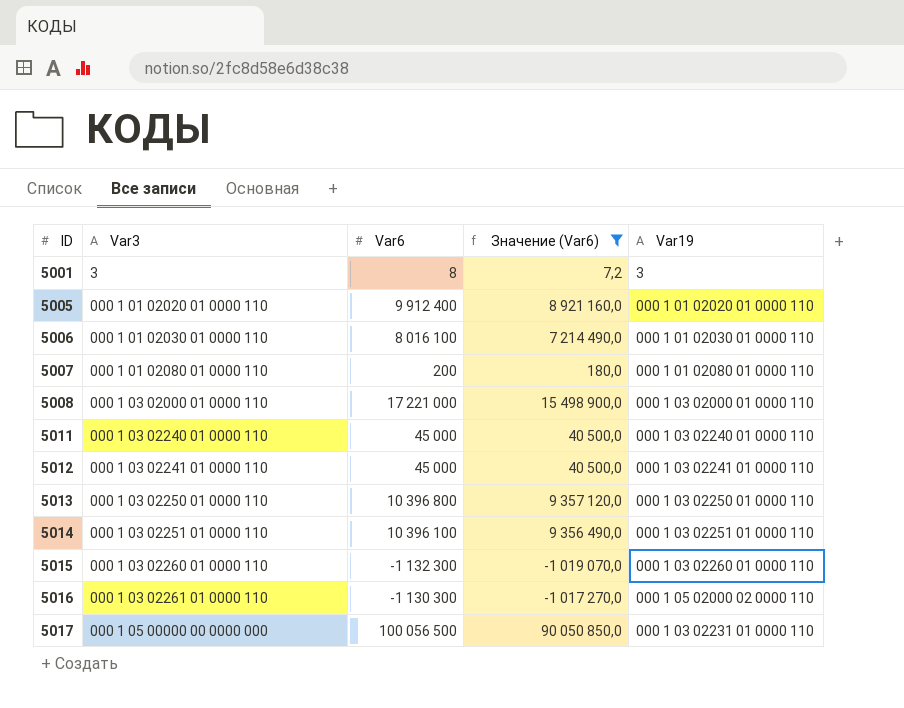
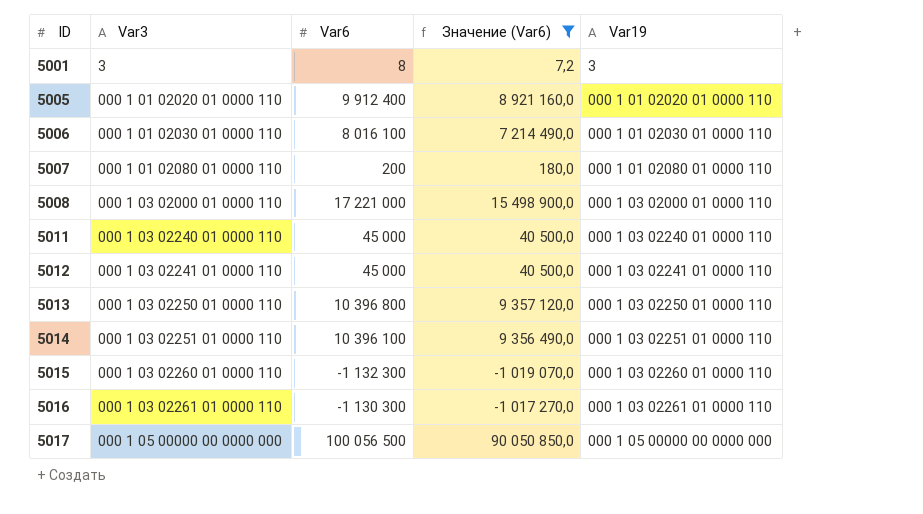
5016 | Var19: 000 1 05 02000 02 0000 110 -> 000 1 03 02261 01 0000 110
5017 | Var19: 000 1 03 02231 01 0000 110 -> 000 1 05 00000 00 0000 000

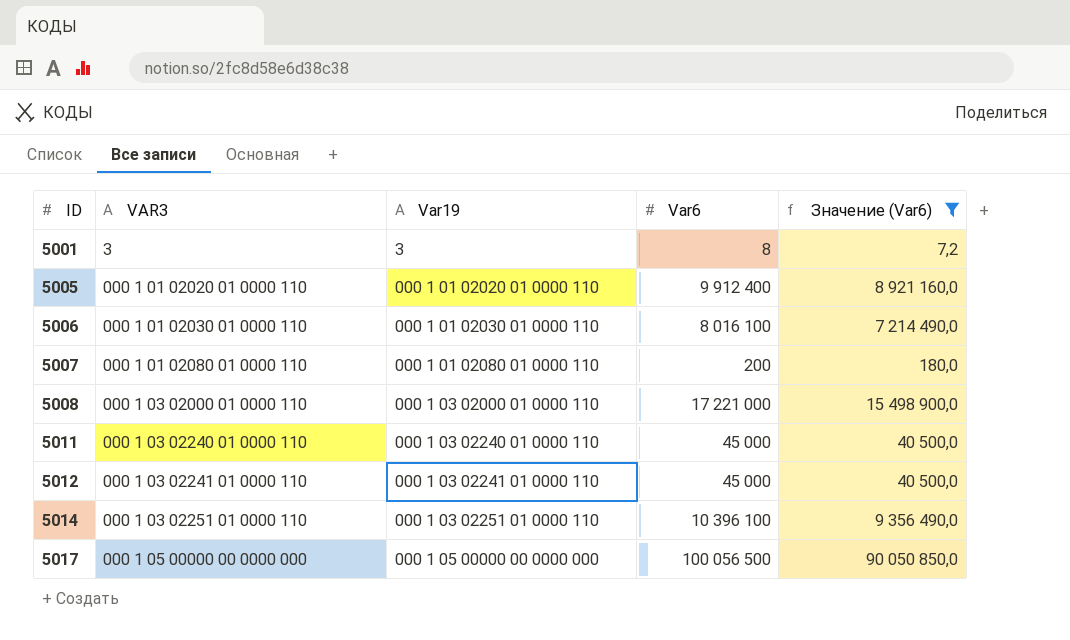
column name: Var3 -> VAR3
column Var19 | position: 5 -> 3
row 5013: 000 1 03 02250 01 0000 110 | 10 396 800 | 9 357 120,0 | 000 1 03 02250 01 0000 110 -> none
row 5015: 000 1 03 02260 01 0000 110 | -1 132 300 | -1 019 070,0 | 000 1 03 02260 01 0000 110 -> none
row 5016: 000 1 03 02261 01 0000 110 | -1 130 300 | -1 017 270,0 | 000 1 03 02261 01 0000 110 -> none

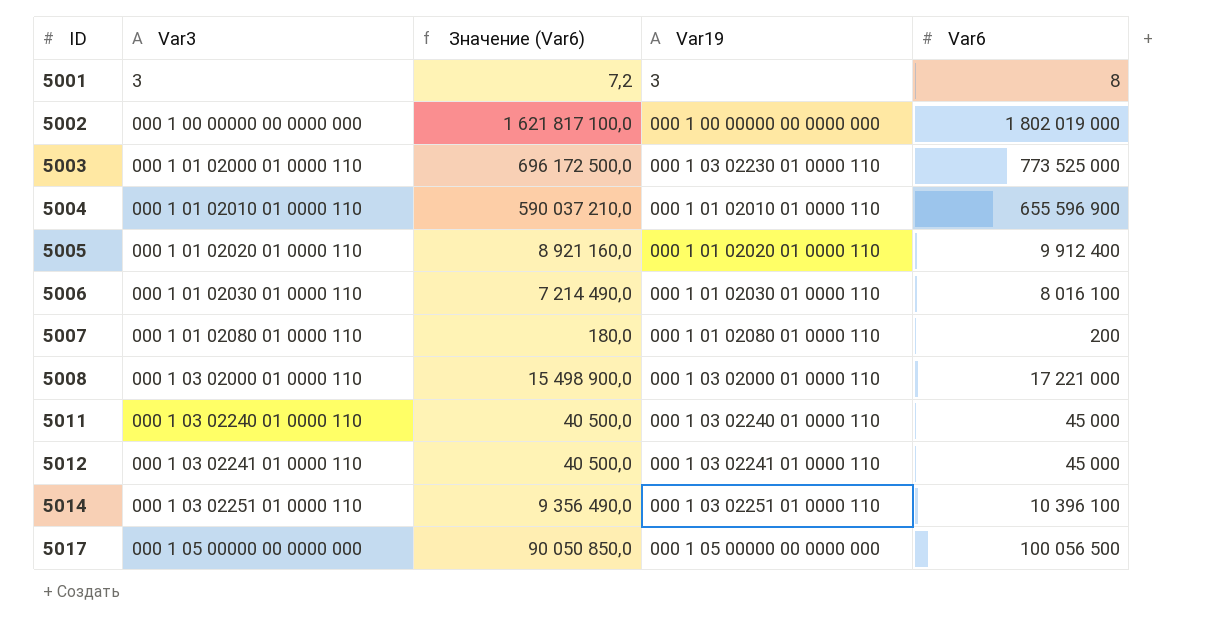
filter: Значение (Var6) <= 90 050 850,0 -> none
column name: VAR3 -> Var3
column Значение (Var6) | position: 5 -> 3

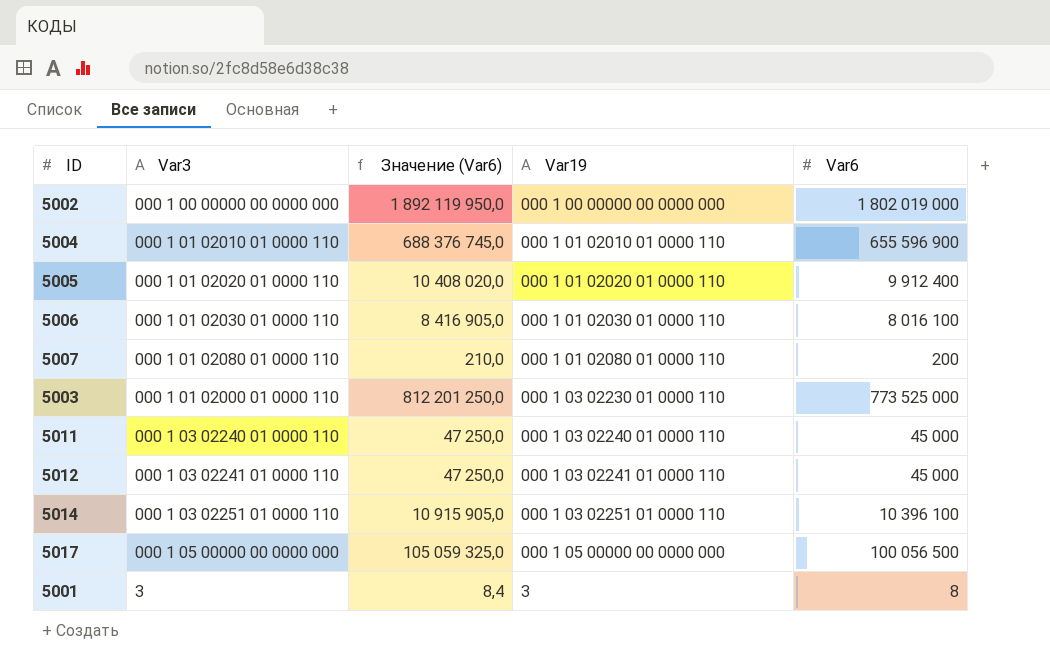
row order: ID ascending -> Var19 ascending
column Значение (Var6) | formula: [Var6] * 0,9 -> [Var6] * 1,05
row 5008: 000 1 03 02000 01 0000 110 | 15 498 900,0 | 000 1 03 02000 01 0000 110 | 17 221 000 -> none

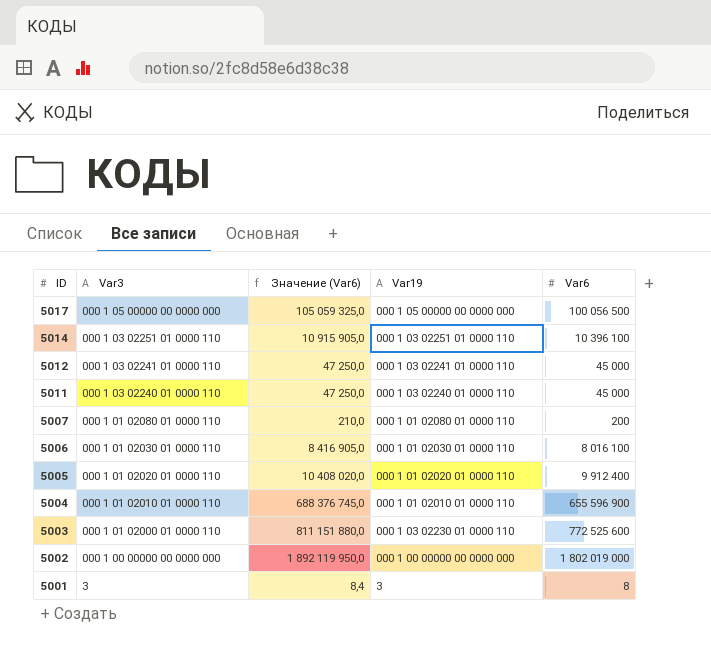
row order: Var19 ascending -> ID descending
5003 | Значение (Var6): 812 201 250,0 -> 811 151 880,0
5003 | Var6: 773 525 000 -> 772 525 600

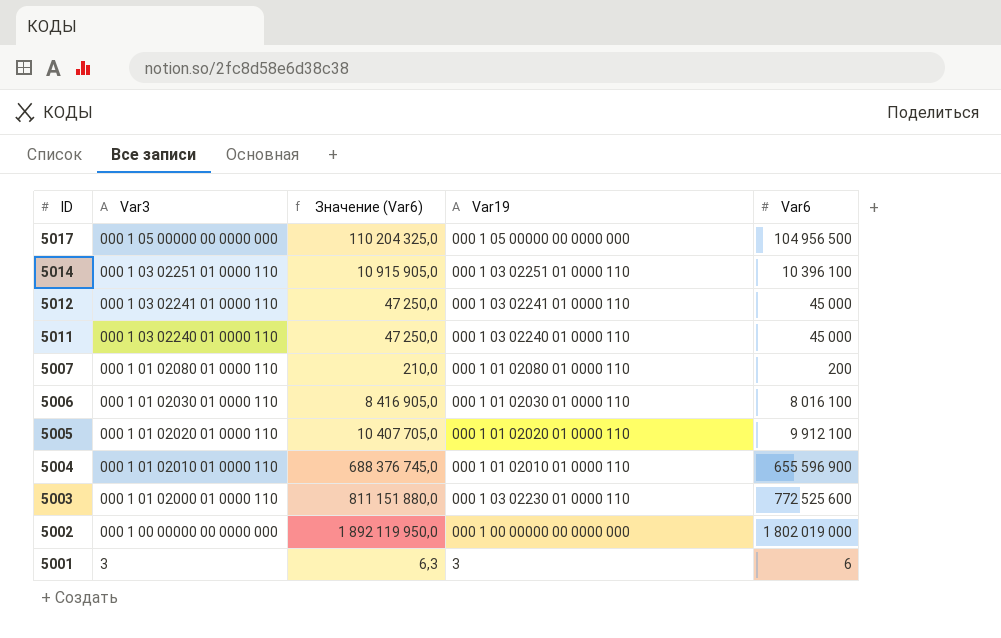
5017 | Значение (Var6): 105 059 325,0 -> 110 204 325,0
5017 | Var6: 100 056 500 -> 104 956 500
5005 | Значение (Var6): 10 408 020,0 -> 10 407 705,0
5005 | Var6: 9 912 400 -> 9 912 100
5001 | Значение (Var6): 8,4 -> 6,3
5001 | Var6: 8 -> 6

